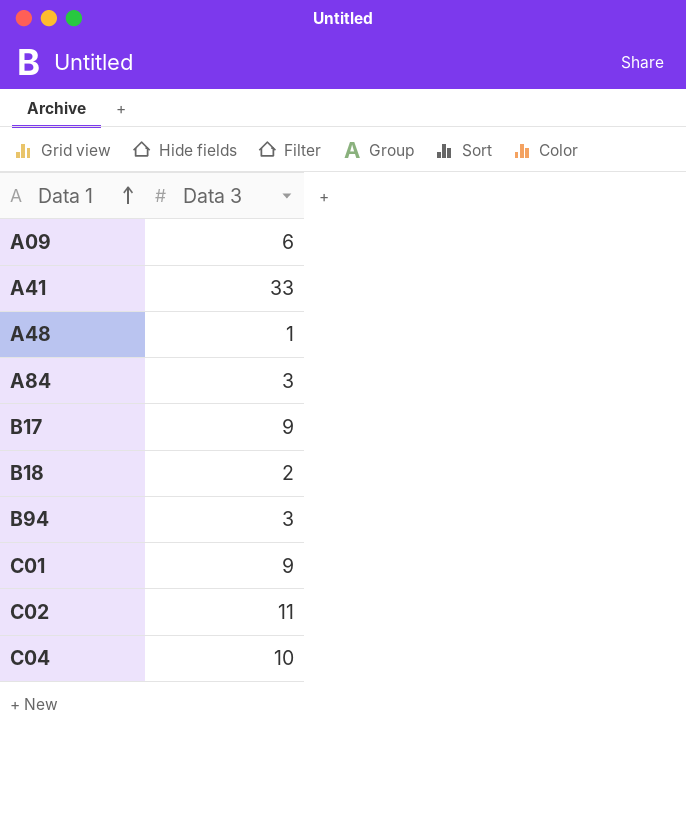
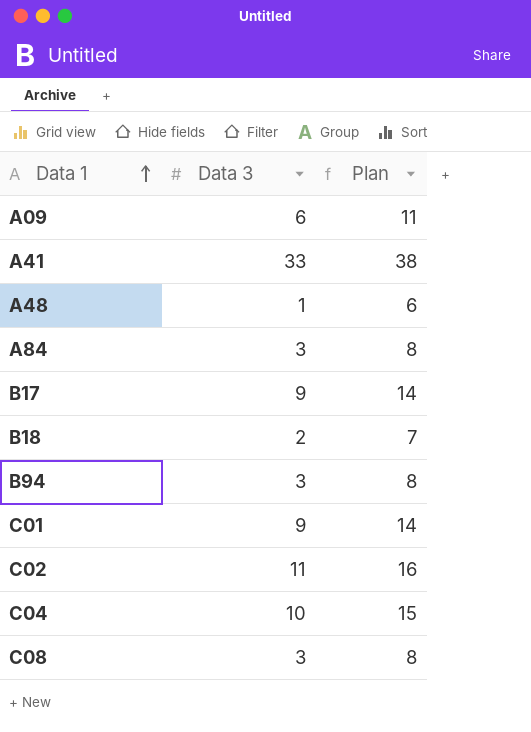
column Plan | formula: none -> [Data 3] + 5
row C08: none -> 3 | 8

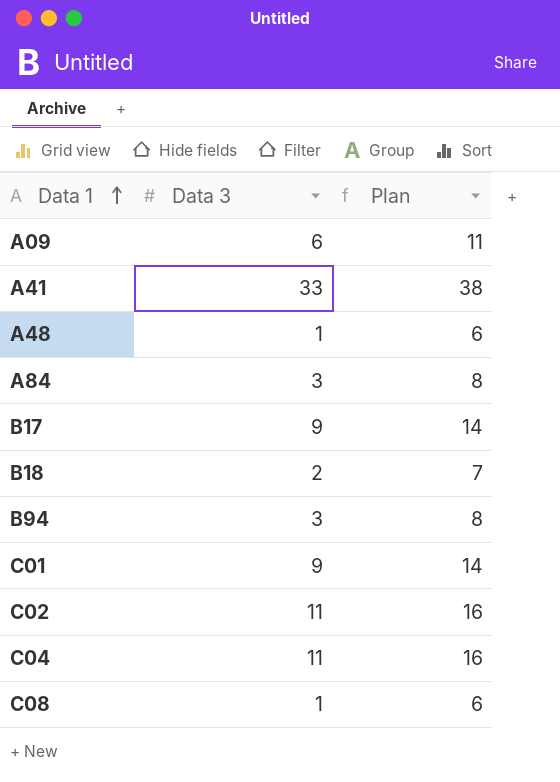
C04 | Data 3: 10 -> 11
C04 | Plan: 15 -> 16
C08 | Data 3: 3 -> 1
C08 | Plan: 8 -> 6

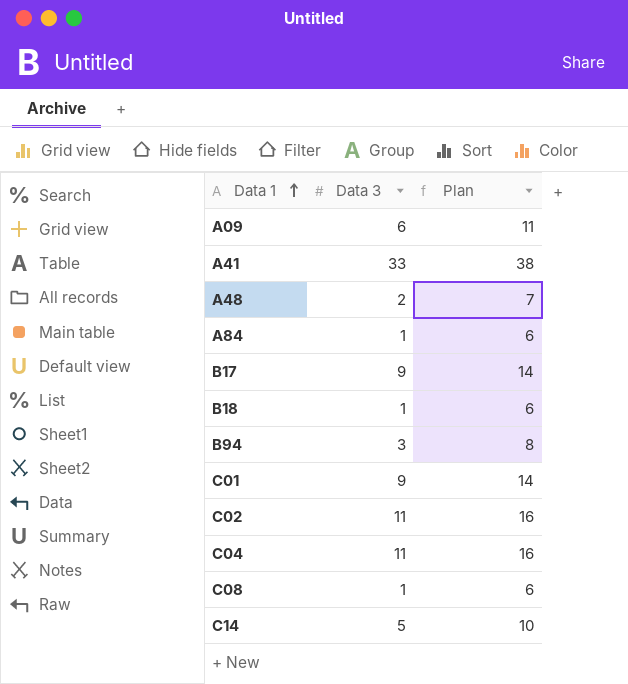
A48 | Data 3: 1 -> 2
A48 | Plan: 6 -> 7
A84 | Data 3: 3 -> 1
A84 | Plan: 8 -> 6
B18 | Data 3: 2 -> 1
B18 | Plan: 7 -> 6
row C14: none -> 5 | 10

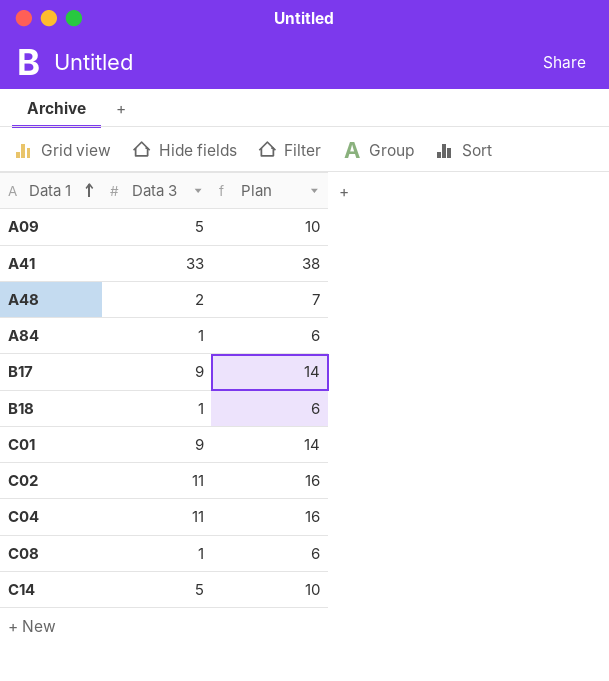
row B94: 3 | 8 -> none
A09 | Data 3: 6 -> 5
A09 | Plan: 11 -> 10

